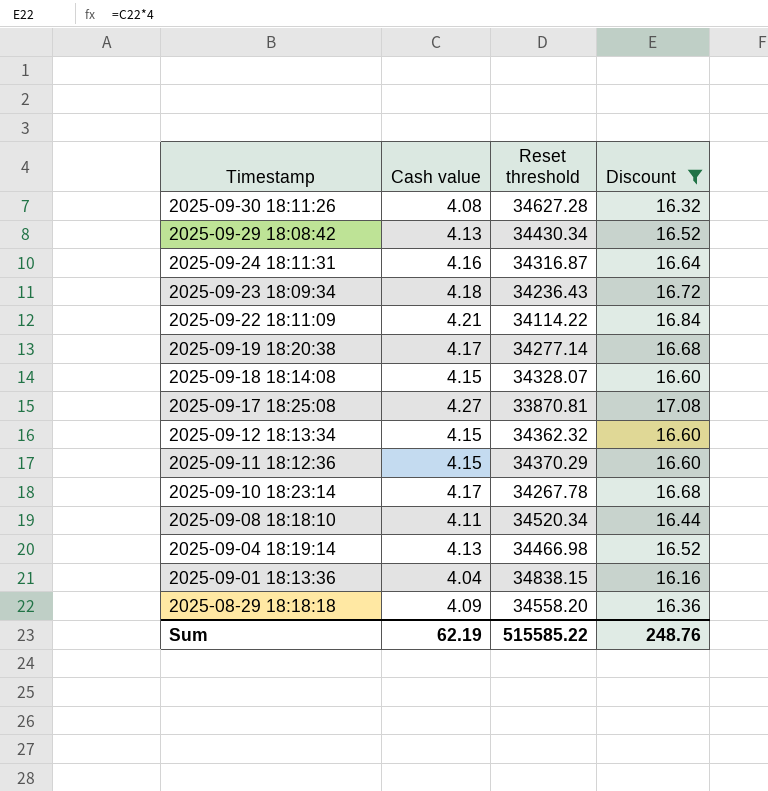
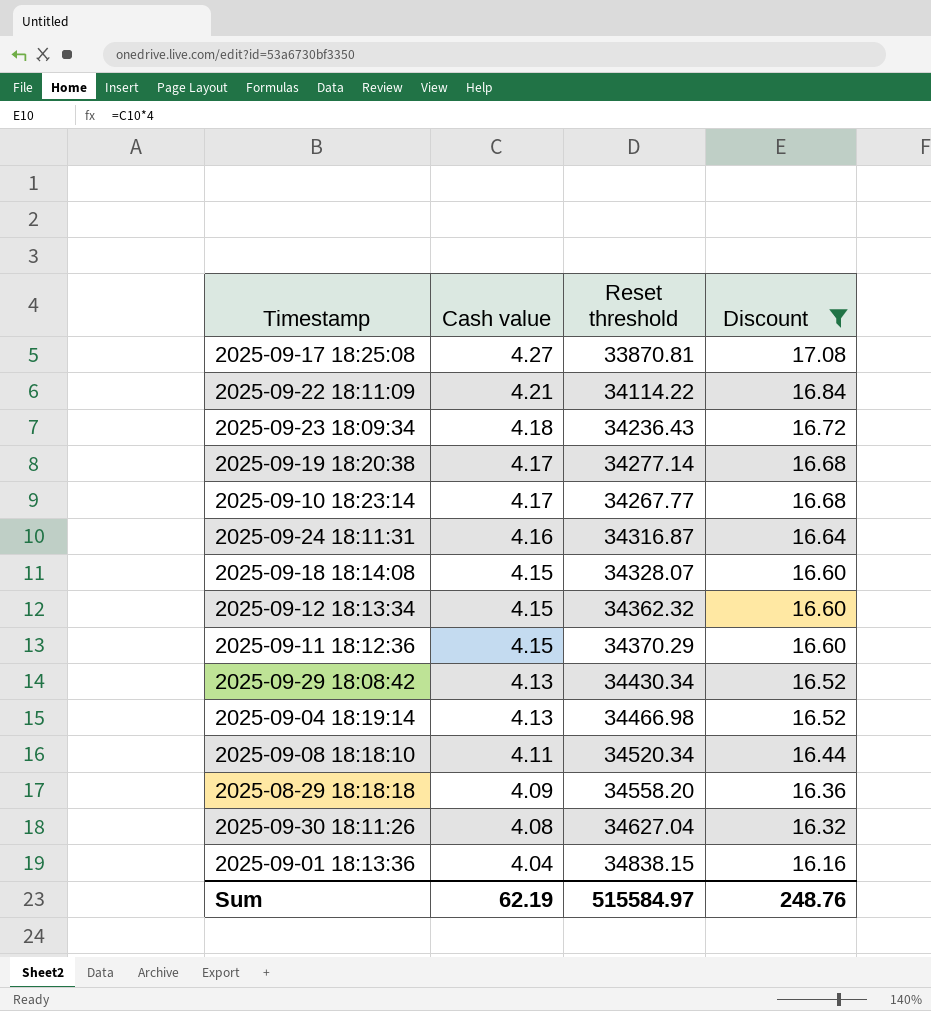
row order: Timestamp descending -> Cash value descending
2025-09-10 18:23:14 | Reset threshold: 34267.78 -> 34267.77
2025-09-30 18:11:26 | Reset threshold: 34627.28 -> 34627.04
Sum | Reset threshold: 515585.22 -> 515584.97

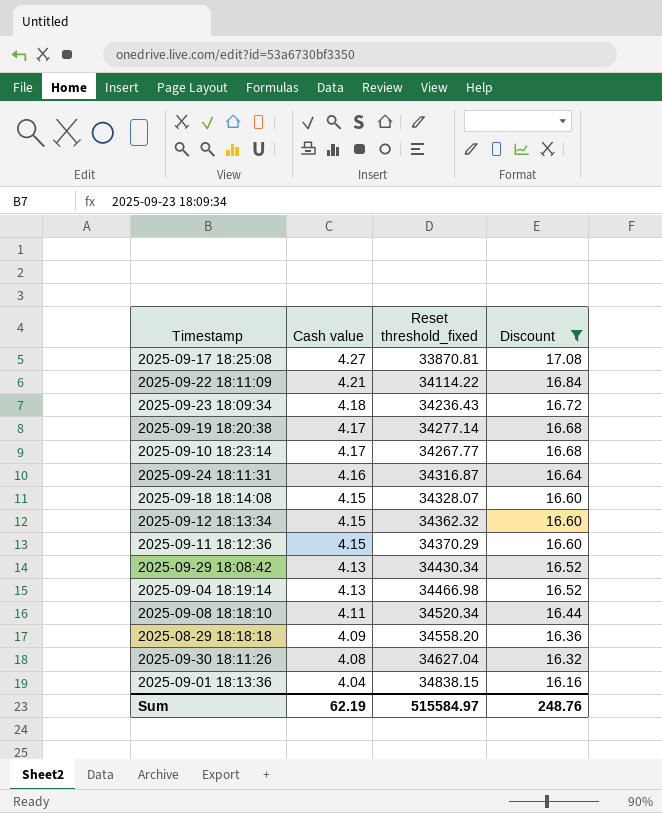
column name: Reset threshold -> Reset threshold_fixed

